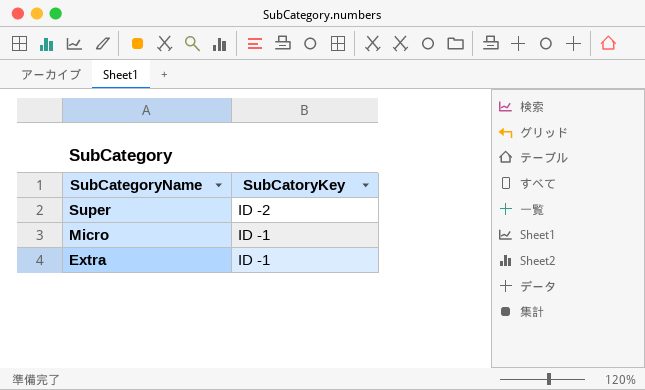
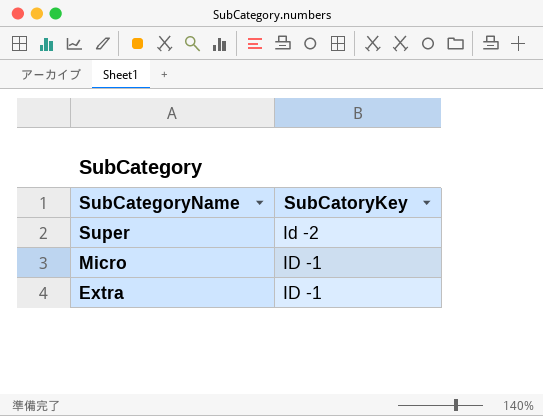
Super | SubCatoryKey: ID -2 -> Id -2

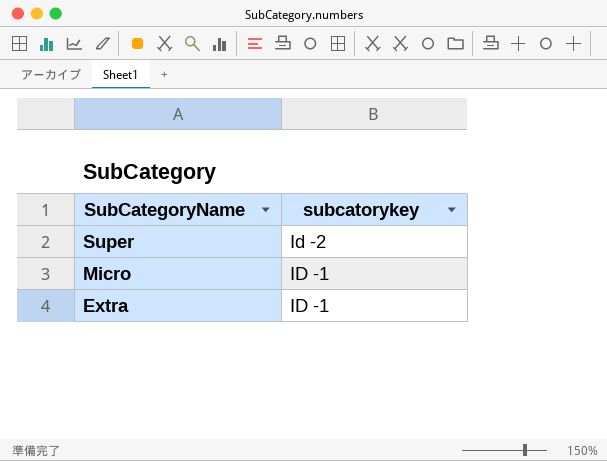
column name: SubCatoryKey -> subcatorykey

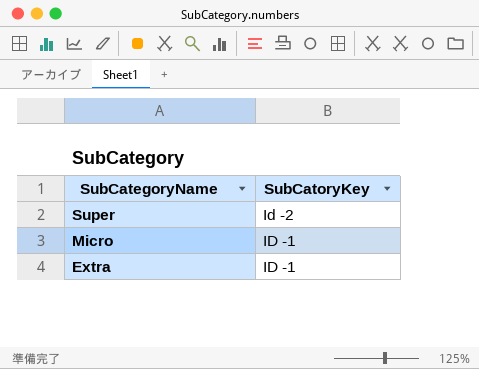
column name: subcatorykey -> SubCatoryKey

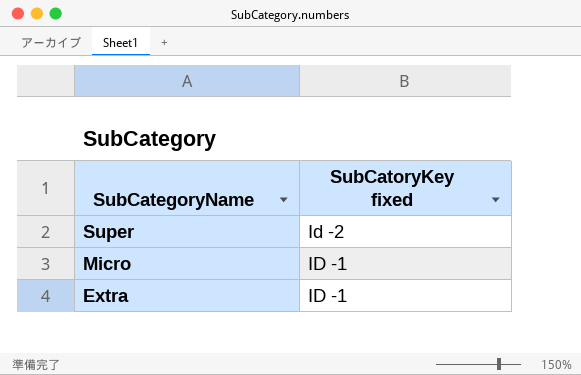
column name: SubCatoryKey -> SubCatoryKey fixed

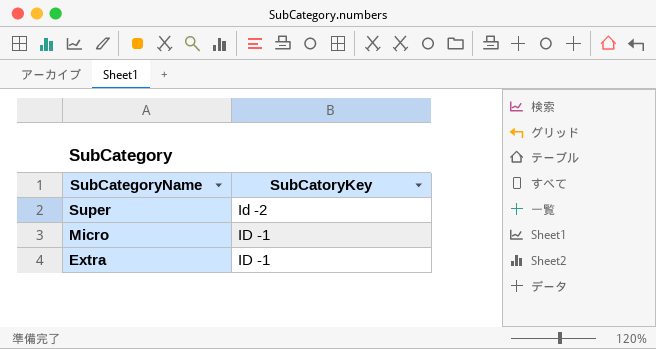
column name: SubCatoryKey fixed -> SubCatoryKey

